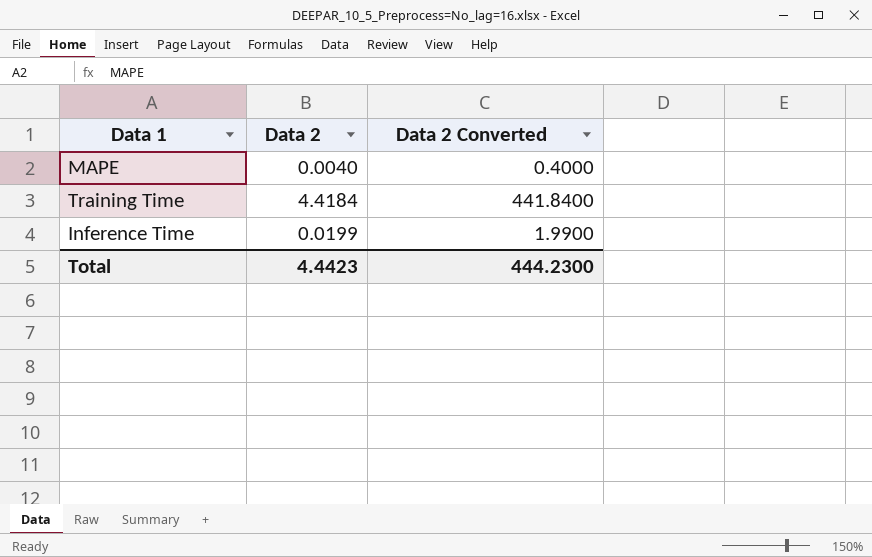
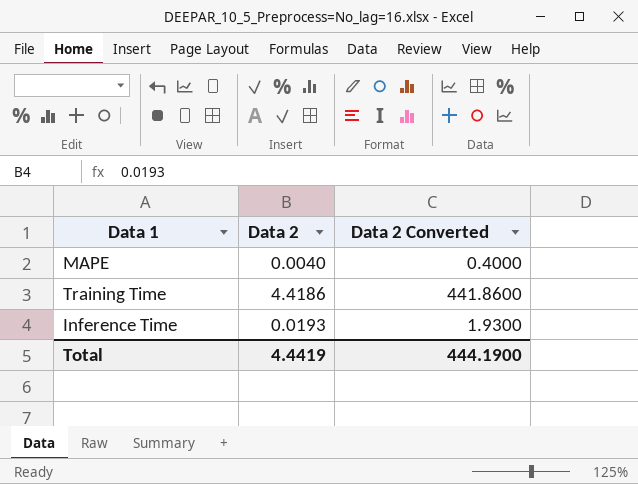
Training Time | Data 2: 4.4184 -> 4.4186
Training Time | Data 2 Converted: 441.8400 -> 441.8600
Inference Time | Data 2: 0.0199 -> 0.0193
Inference Time | Data 2 Converted: 1.9900 -> 1.9300
Total | Data 2: 4.4423 -> 4.4419
Total | Data 2 Converted: 444.2300 -> 444.1900

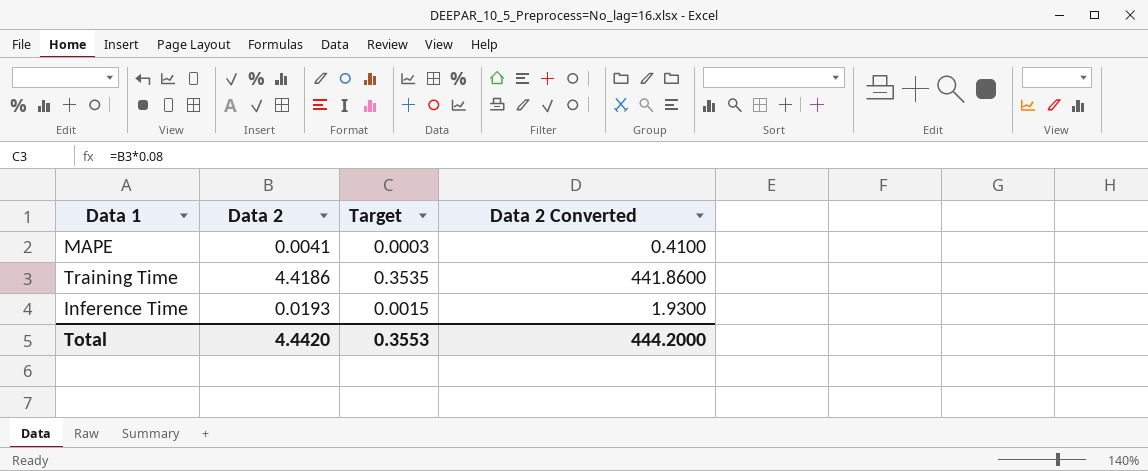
column Target | formula: none -> [Data 2] * 0.08
MAPE | Data 2: 0.0040 -> 0.0041
MAPE | Data 2 Converted: 0.4000 -> 0.4100
Total | Data 2: 4.4419 -> 4.4420
Total | Data 2 Converted: 444.1900 -> 444.2000

